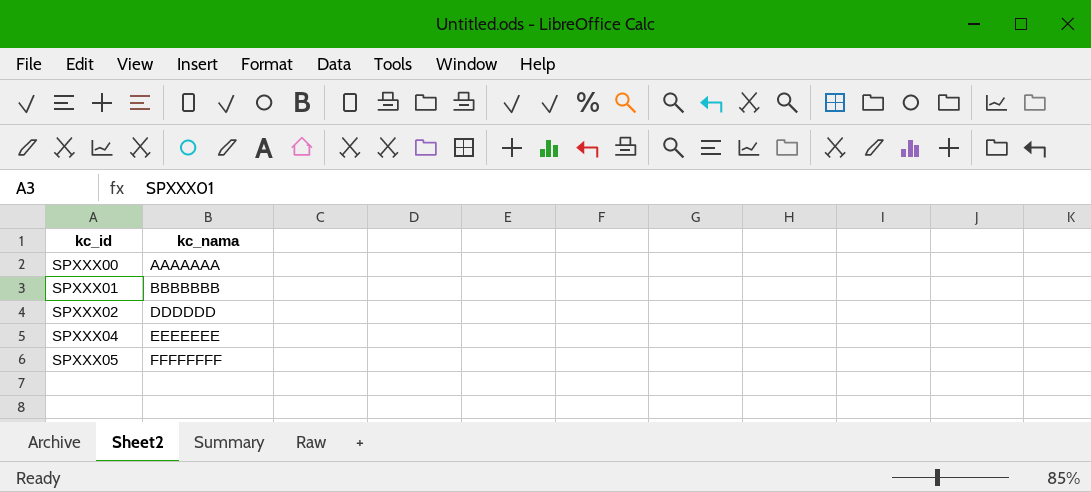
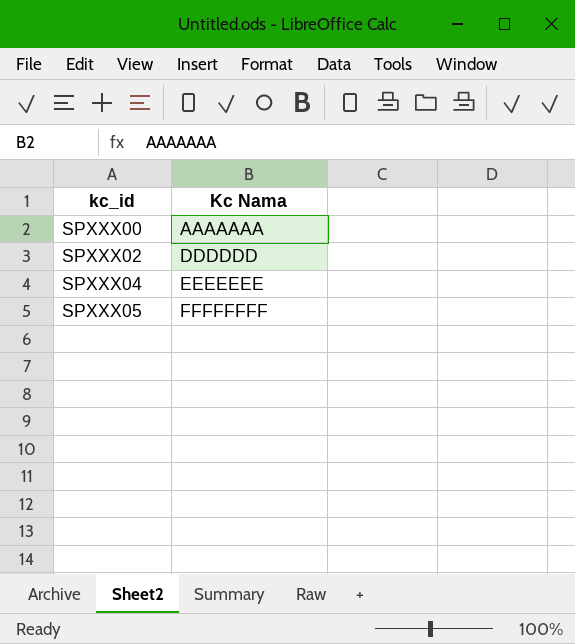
column name: kc_nama -> Kc Nama
row SPXXX01: BBBBBBB -> none

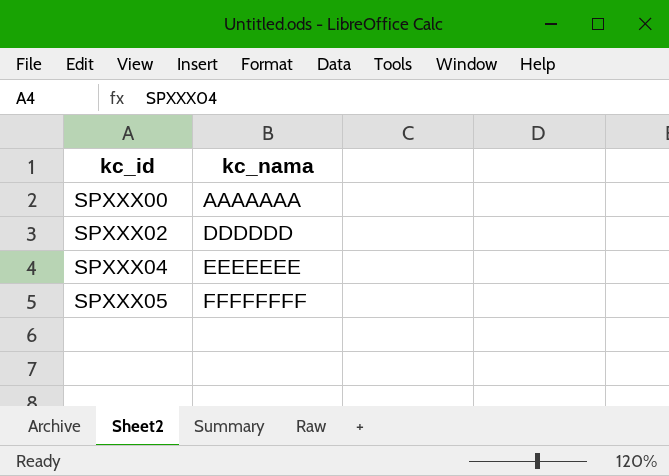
column name: Kc Nama -> kc_nama

